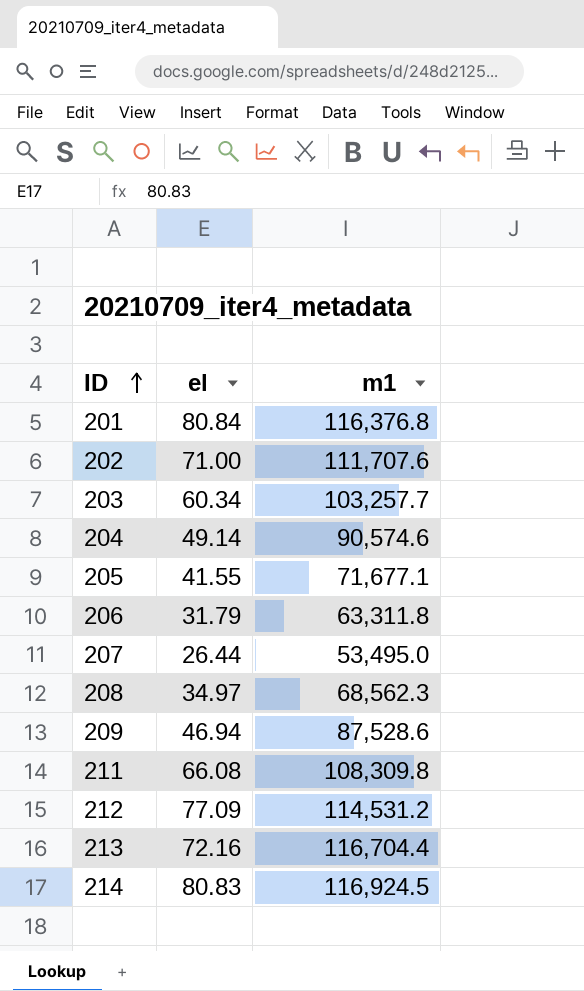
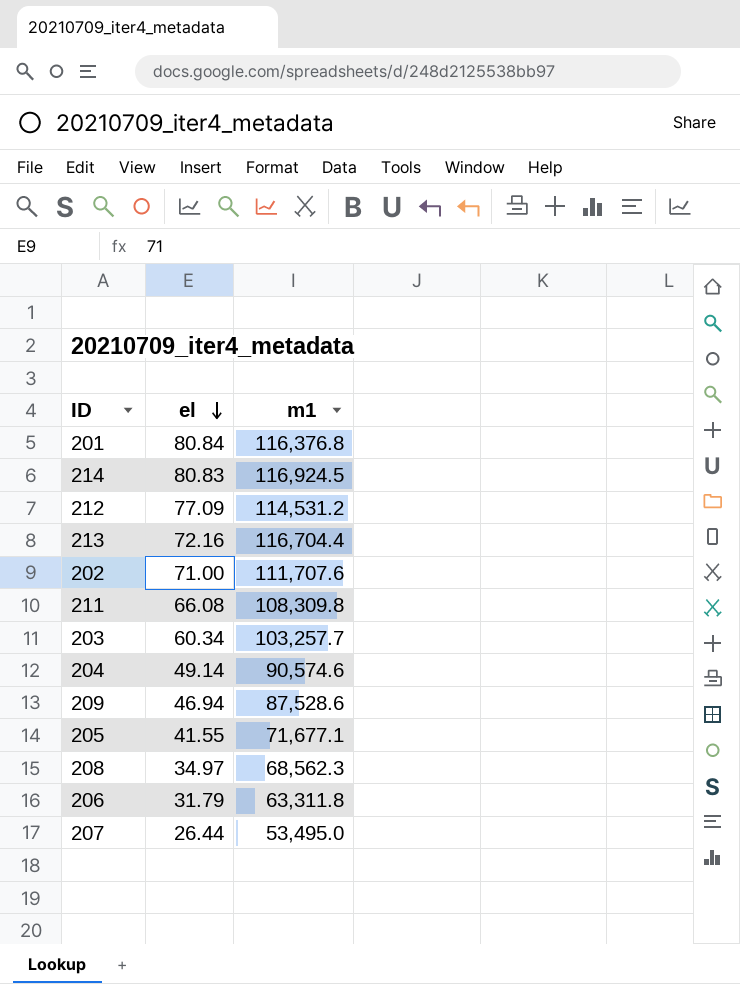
row order: ID ascending -> el descending

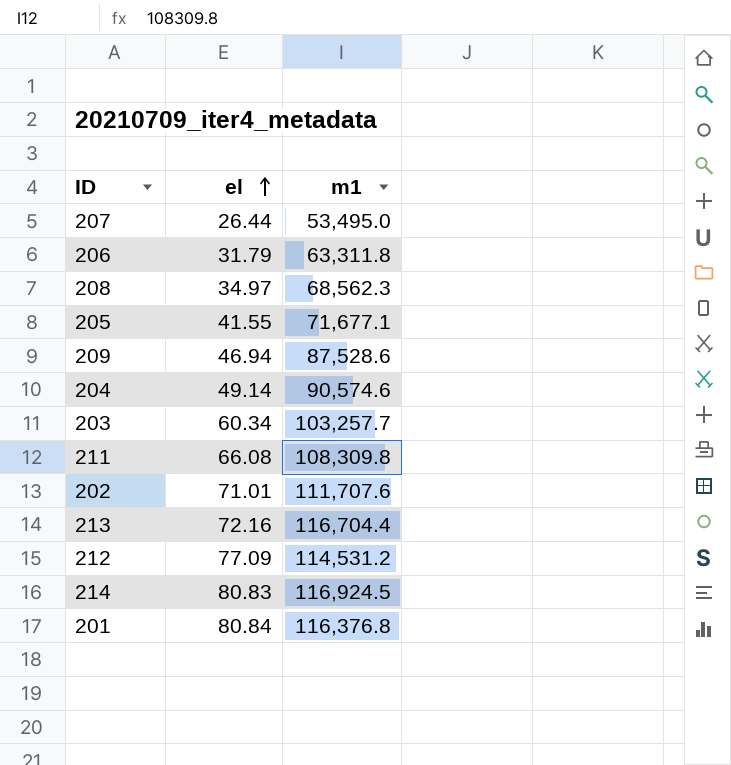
row order: el descending -> el ascending
202 | el: 71.00 -> 71.01

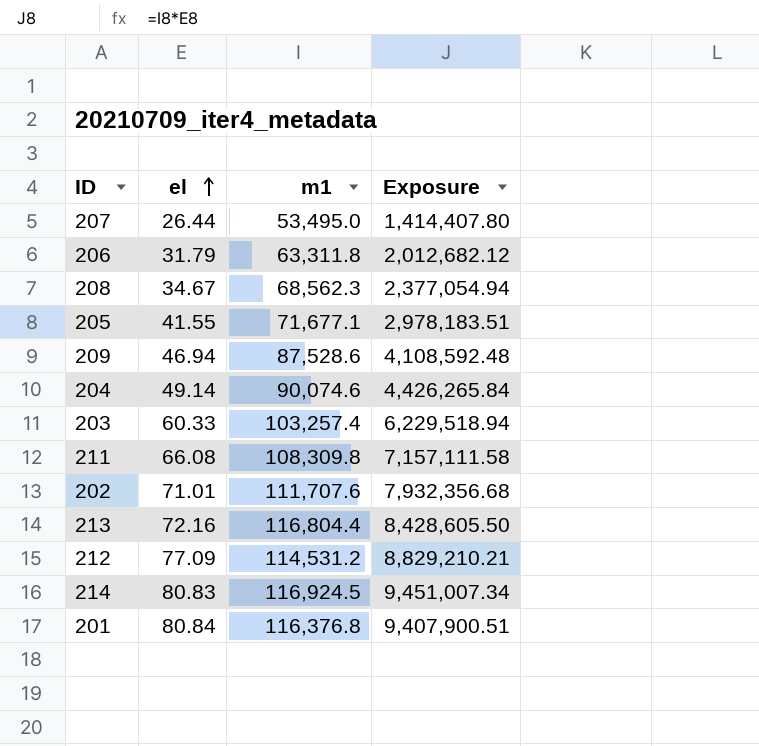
column Exposure | formula: none -> [el] * [m1]
208 | el: 34.97 -> 34.67
204 | m1: 90,574.6 -> 90,074.6
203 | el: 60.34 -> 60.33
203 | m1: 103,257.7 -> 103,257.4
213 | m1: 116,704.4 -> 116,804.4

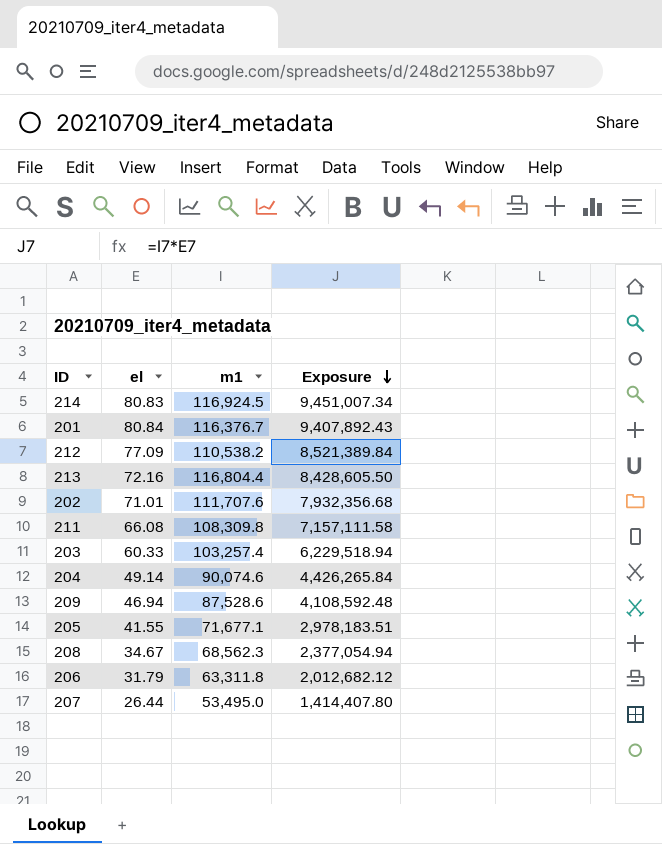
row order: el ascending -> Exposure descending
201 | m1: 116,376.8 -> 116,376.7
201 | Exposure: 9,407,900.51 -> 9,407,892.43
212 | m1: 114,531.2 -> 110,538.2
212 | Exposure: 8,829,210.21 -> 8,521,389.84

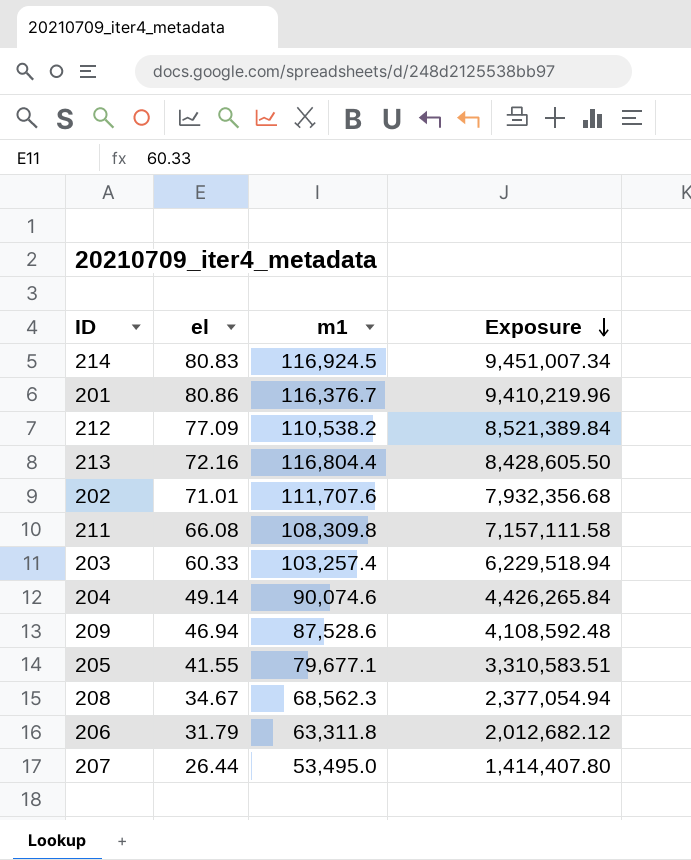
201 | el: 80.84 -> 80.86
201 | Exposure: 9,407,892.43 -> 9,410,219.96
205 | m1: 71,677.1 -> 79,677.1
205 | Exposure: 2,978,183.51 -> 3,310,583.51

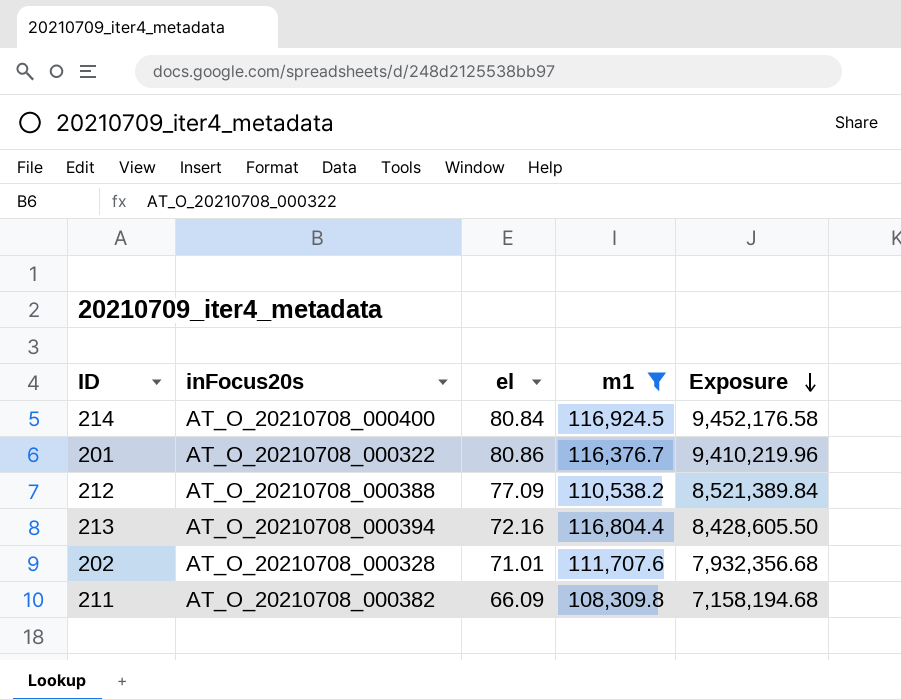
filter: none -> m1 >= 108,309.8
column inFocus20s | position: none -> 2
214 | el: 80.83 -> 80.84
214 | Exposure: 9,451,007.34 -> 9,452,176.58
211 | el: 66.08 -> 66.09
211 | Exposure: 7,157,111.58 -> 7,158,194.68

